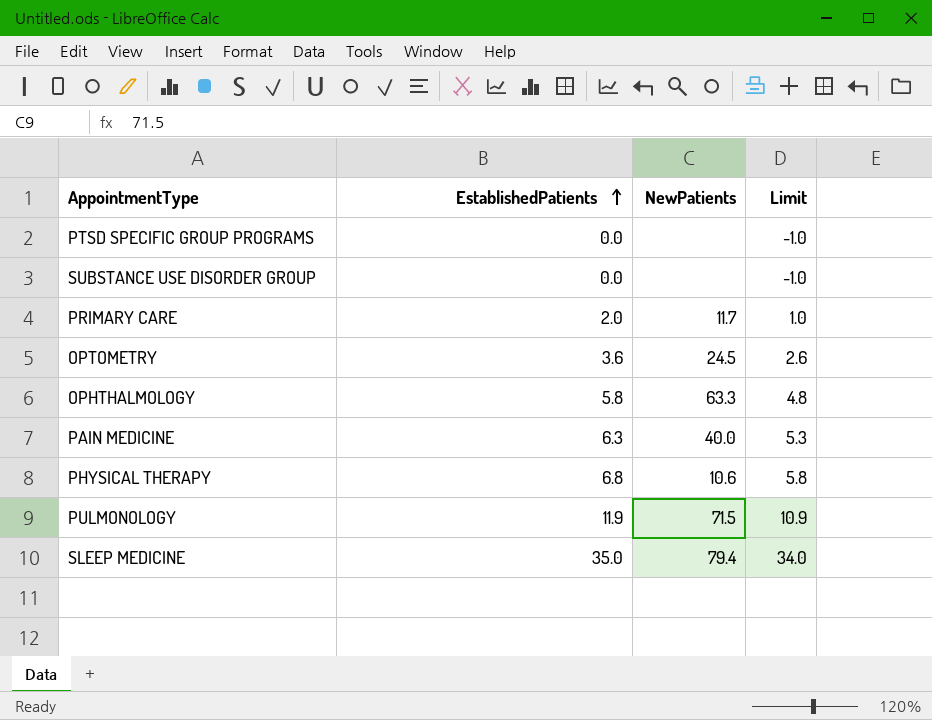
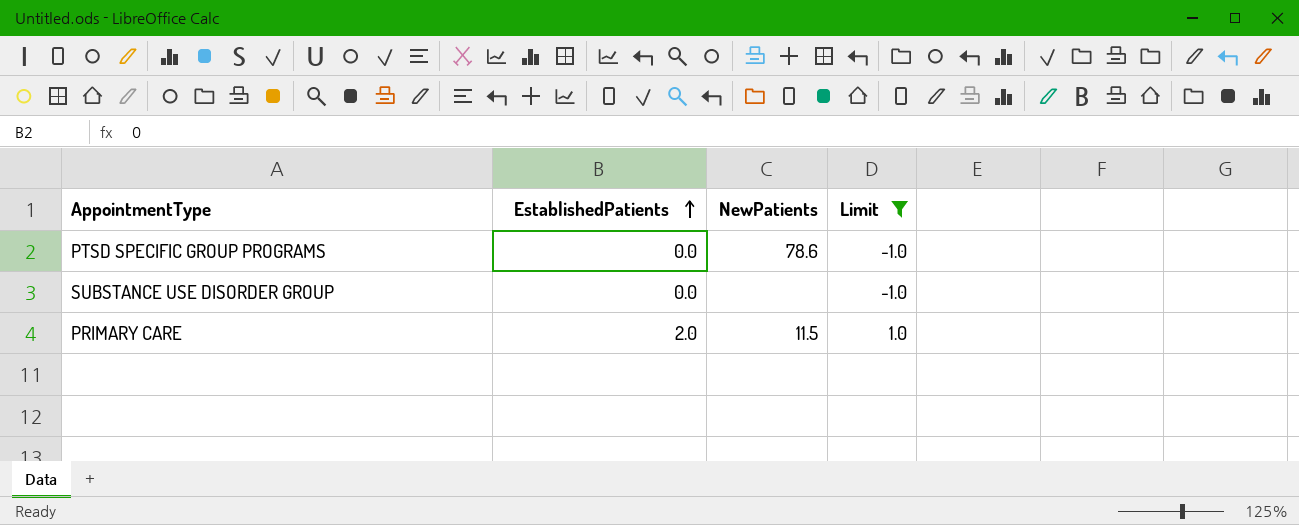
filter: none -> Limit <= 1.0
PTSD SPECIFIC GROUP PROGRAMS | NewPatients: none -> 78.6
PRIMARY CARE | NewPatients: 11.7 -> 11.5

